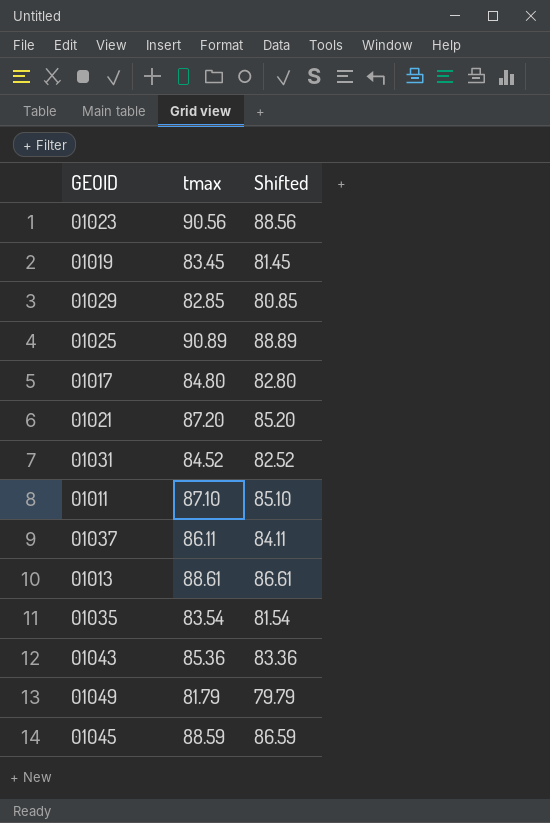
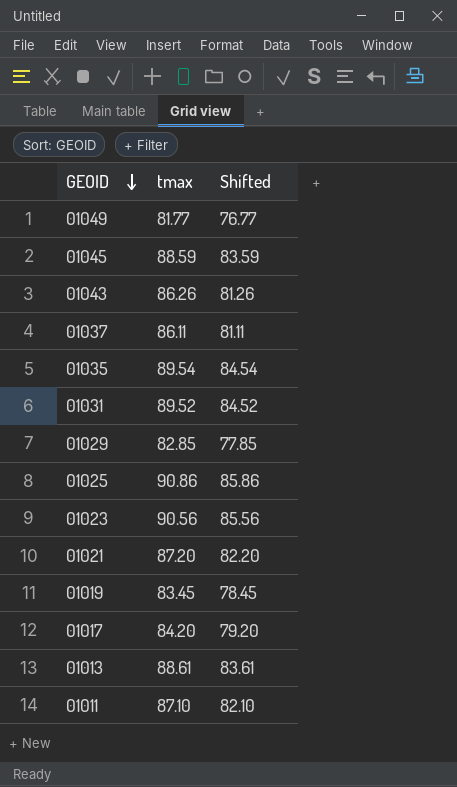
row order: none -> GEOID descending
column Shifted | formula: [tmax] - 2 -> [tmax] - 5
01049 | tmax: 81.79 -> 81.77
01043 | tmax: 85.36 -> 86.26
01035 | tmax: 83.54 -> 89.54
01031 | tmax: 84.52 -> 89.52
01025 | tmax: 90.89 -> 90.86
01017 | tmax: 84.80 -> 84.20

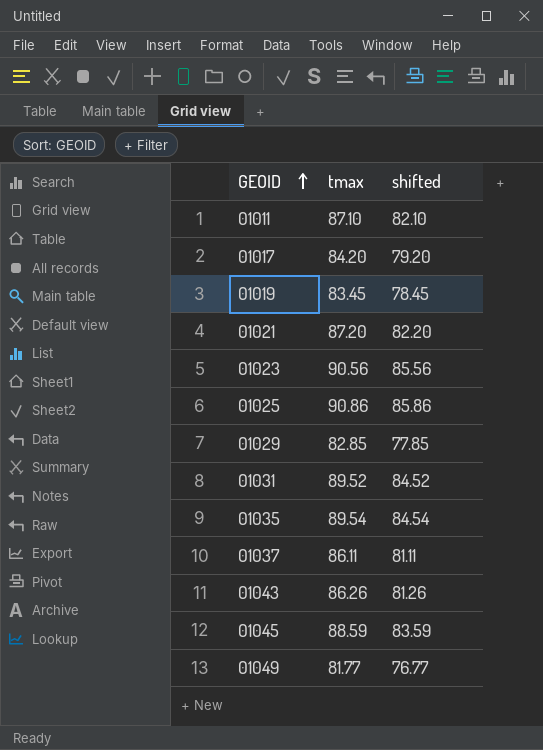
row order: GEOID descending -> GEOID ascending
column name: Shifted -> shifted
row 01013: 88.61 | 83.61 -> none

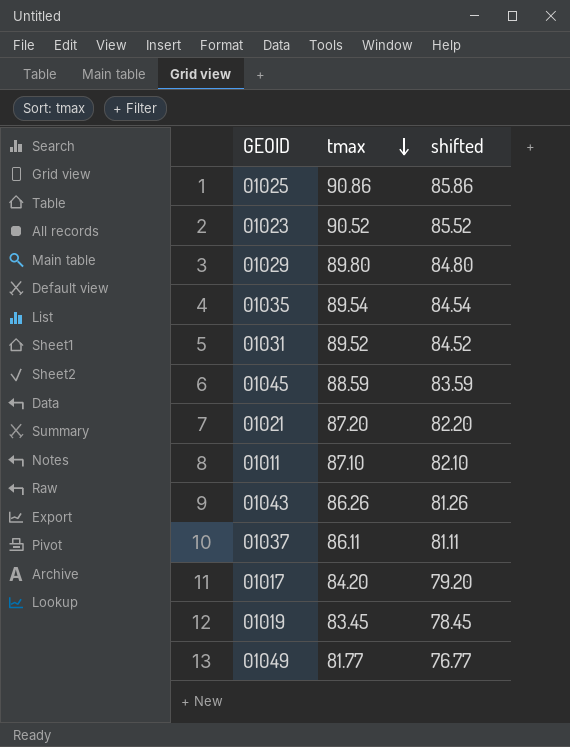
row order: GEOID ascending -> tmax descending
01023 | tmax: 90.56 -> 90.52
01023 | shifted: 85.56 -> 85.52
01029 | tmax: 82.85 -> 89.80
01029 | shifted: 77.85 -> 84.80

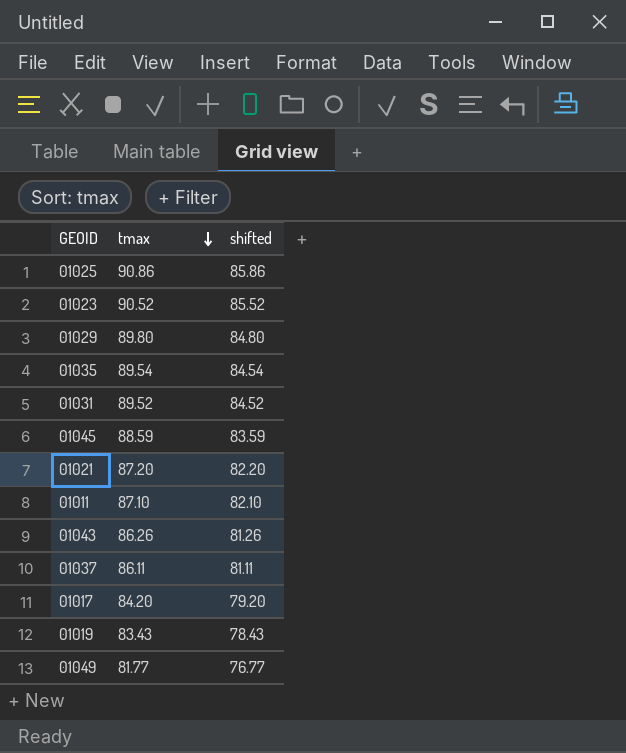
01019 | tmax: 83.45 -> 83.43
01019 | shifted: 78.45 -> 78.43

